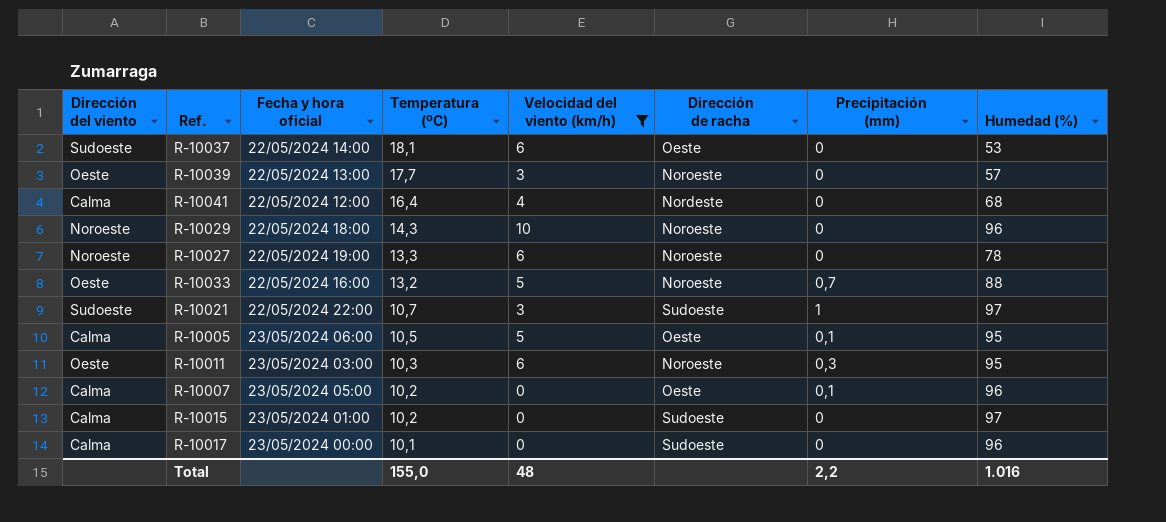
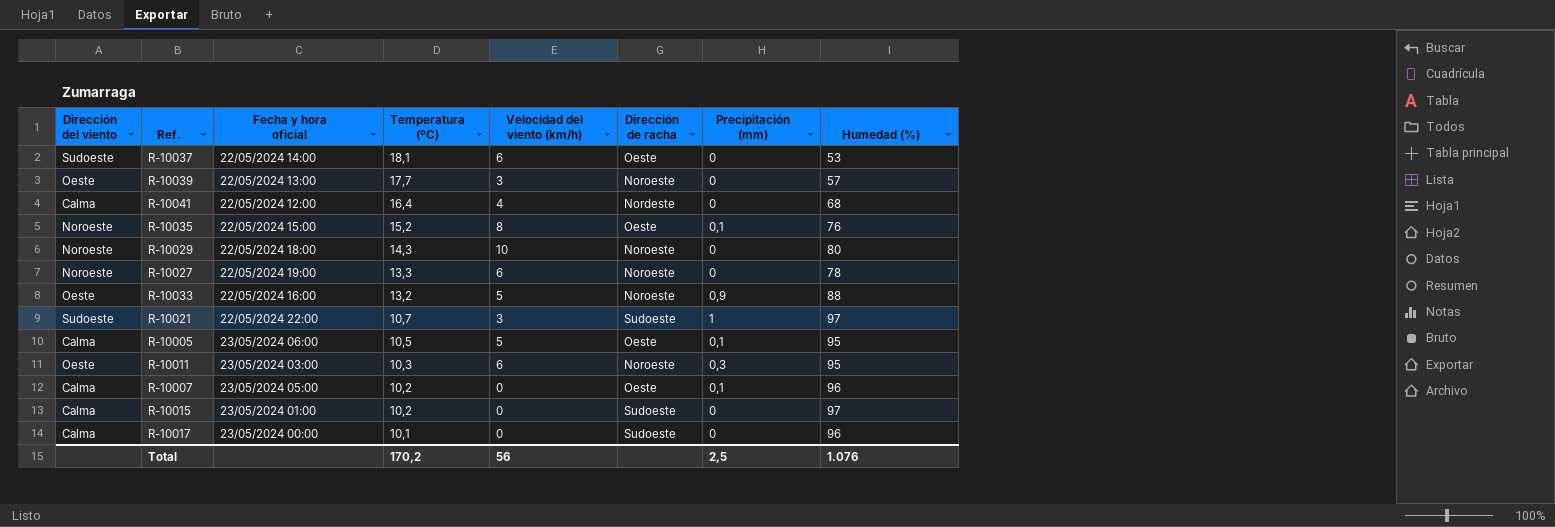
filter: Velocidad del viento (km/h) != 8 -> none
R-10029 | Humedad (%): 96 -> 80
R-10033 | Precipitación (mm): 0,7 -> 0,9
Total | Temperatura (ºC): 155,0 -> 170,2
Total | Velocidad del viento (km/h): 48 -> 56
Total | Precipitación (mm): 2,2 -> 2,5
Total | Humedad (%): 1.016 -> 1.076

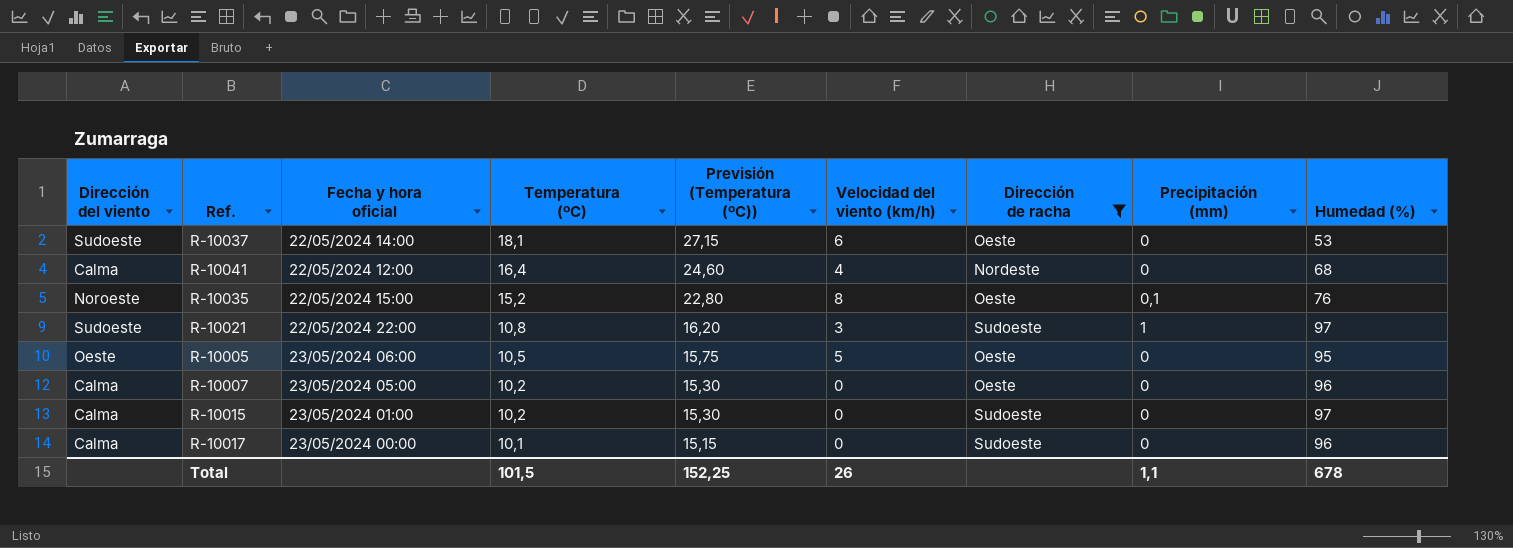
filter: none -> Dirección de racha != Noroeste
column Previsión (Temperatura (ºC)) | formula: none -> [Temperatura (ºC)] * 1,5
R-10021 | Temperatura (ºC): 10,7 -> 10,8
R-10005 | Dirección del viento: Calma -> Oeste
R-10005 | Precipitación (mm): 0,1 -> 0
R-10007 | Precipitación (mm): 0,1 -> 0
Total | Temperatura (ºC): 170,2 -> 101,5
Total | Velocidad del viento (km/h): 56 -> 26
Total | Precipitación (mm): 2,5 -> 1,1
Total | Humedad (%): 1.076 -> 678

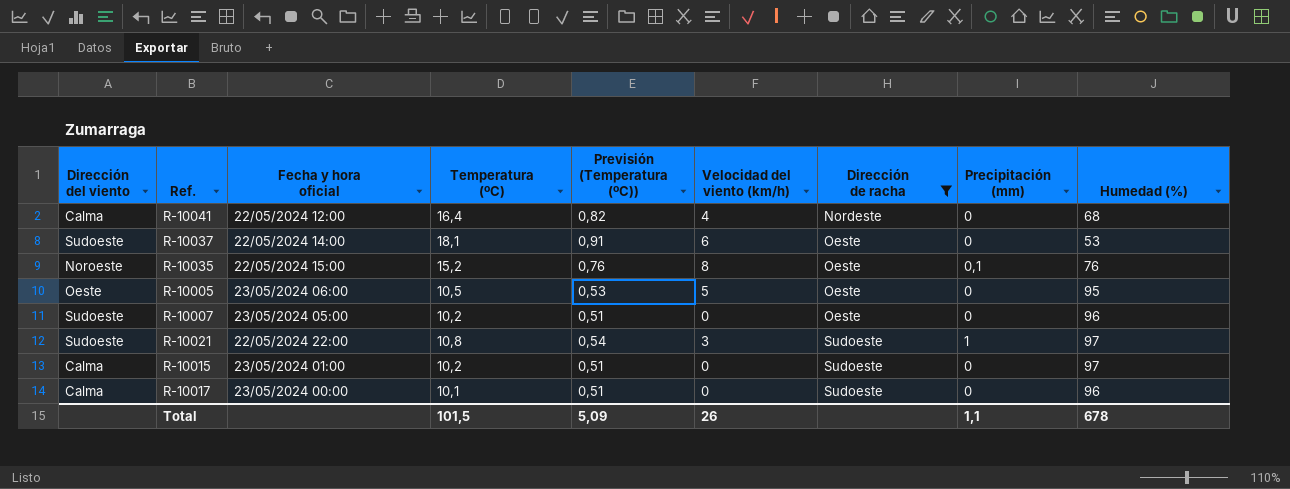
row order: Temperatura (ºC) descending -> Dirección de racha ascending
column Previsión (Temperatura (ºC)) | formula: [Temperatura (ºC)] * 1,5 -> [Temperatura (ºC)] * 0,05
R-10007 | Dirección del viento: Calma -> Sudoeste
Total | Previsión (Temperatura (ºC)): 152,25 -> 5,09

